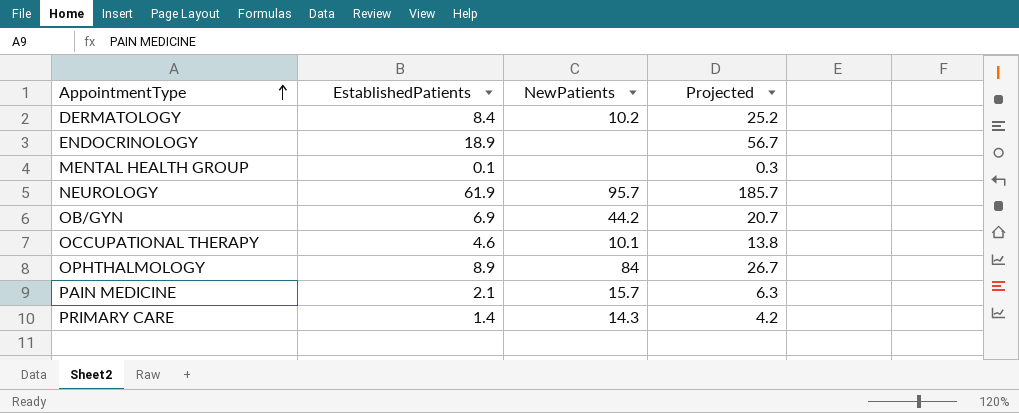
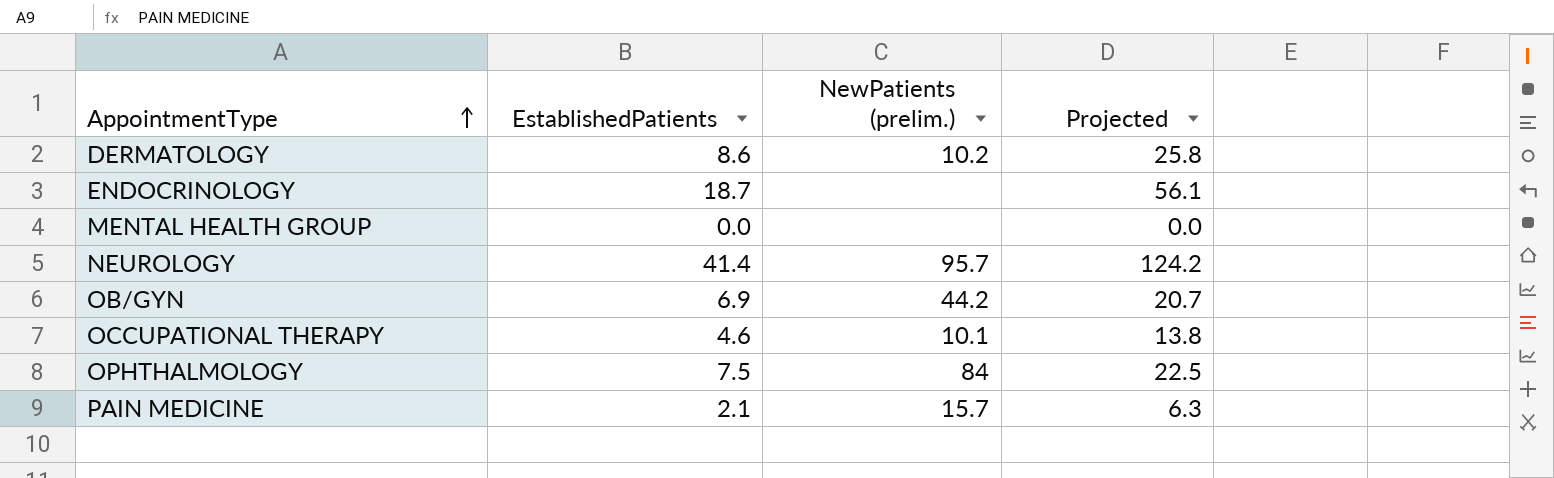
column name: NewPatients -> NewPatients (prelim.)
row PRIMARY CARE: 1.4 | 14.3 | 4.2 -> none
DERMATOLOGY | EstablishedPatients: 8.4 -> 8.6
DERMATOLOGY | Projected: 25.2 -> 25.8
ENDOCRINOLOGY | EstablishedPatients: 18.9 -> 18.7
ENDOCRINOLOGY | Projected: 56.7 -> 56.1
MENTAL HEALTH GROUP | EstablishedPatients: 0.1 -> 0.0
MENTAL HEALTH GROUP | Projected: 0.3 -> 0.0
NEUROLOGY | EstablishedPatients: 61.9 -> 41.4
NEUROLOGY | Projected: 185.7 -> 124.2
OPHTHALMOLOGY | EstablishedPatients: 8.9 -> 7.5
OPHTHALMOLOGY | Projected: 26.7 -> 22.5

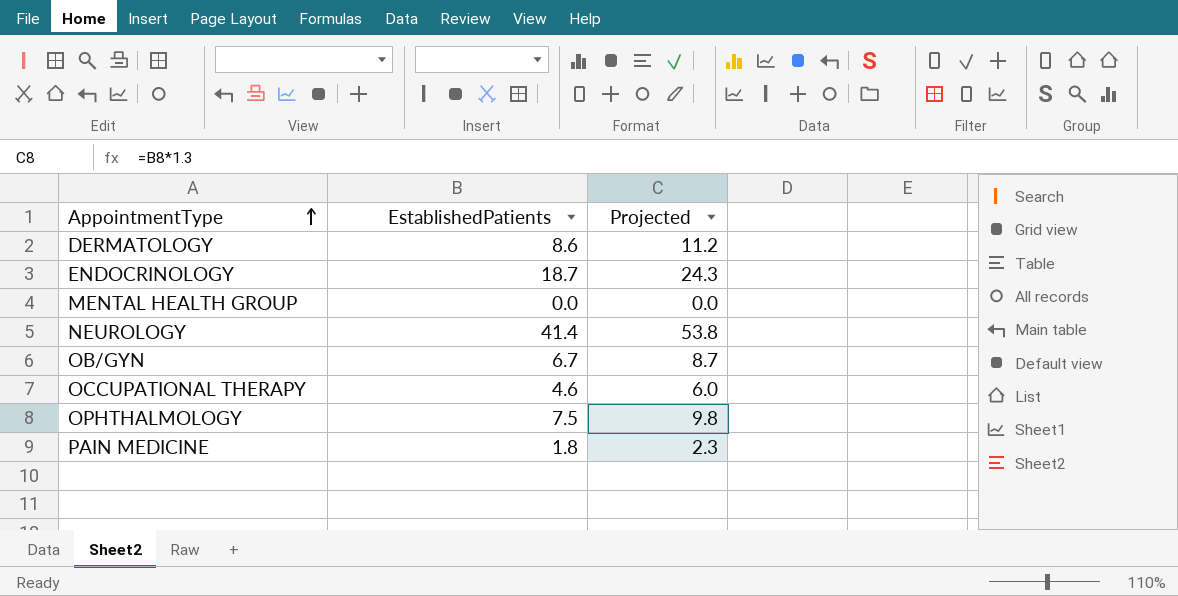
column NewPatients (prelim.) | position: 3 -> none
column Projected | formula: [EstablishedPatients] * 3 -> [EstablishedPatients] * 1.3
OB/GYN | EstablishedPatients: 6.9 -> 6.7
PAIN MEDICINE | EstablishedPatients: 2.1 -> 1.8

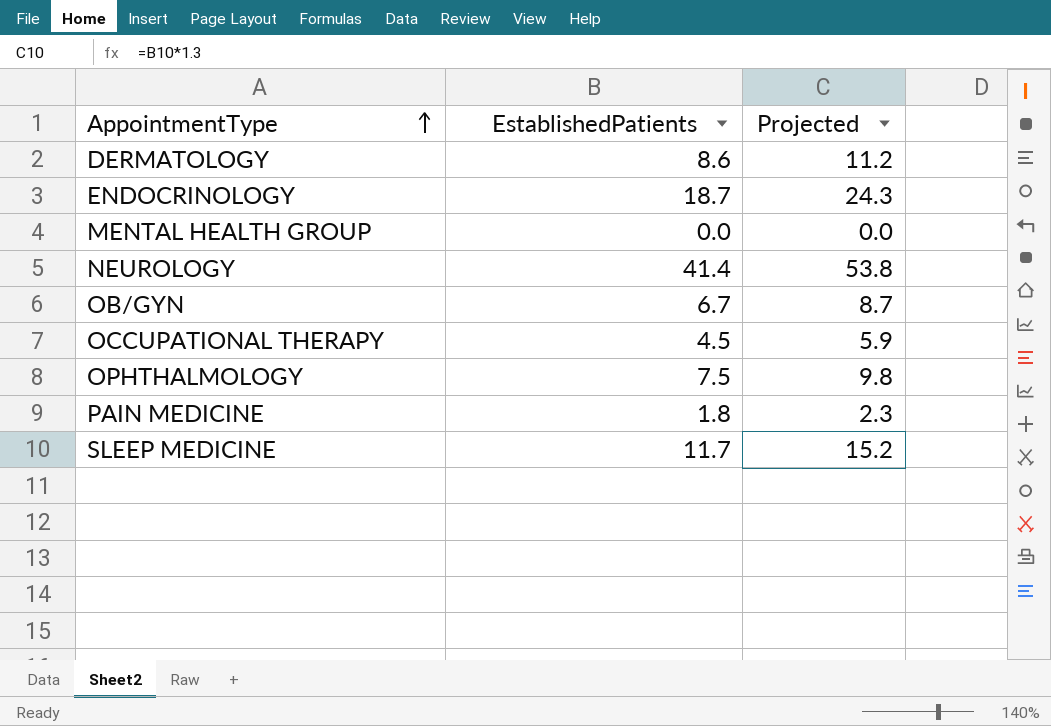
OCCUPATIONAL THERAPY | EstablishedPatients: 4.6 -> 4.5
OCCUPATIONAL THERAPY | Projected: 6.0 -> 5.9
row SLEEP MEDICINE: none -> 11.7 | 15.2

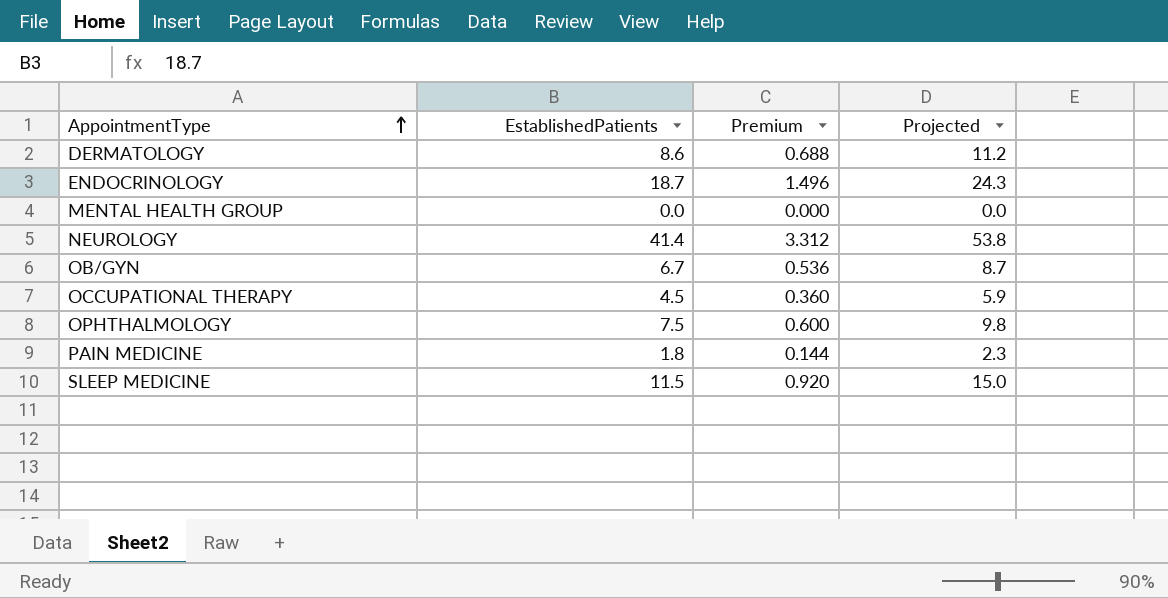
column Premium | formula: none -> [EstablishedPatients] * 0.08
SLEEP MEDICINE | EstablishedPatients: 11.7 -> 11.5
SLEEP MEDICINE | Projected: 15.2 -> 15.0

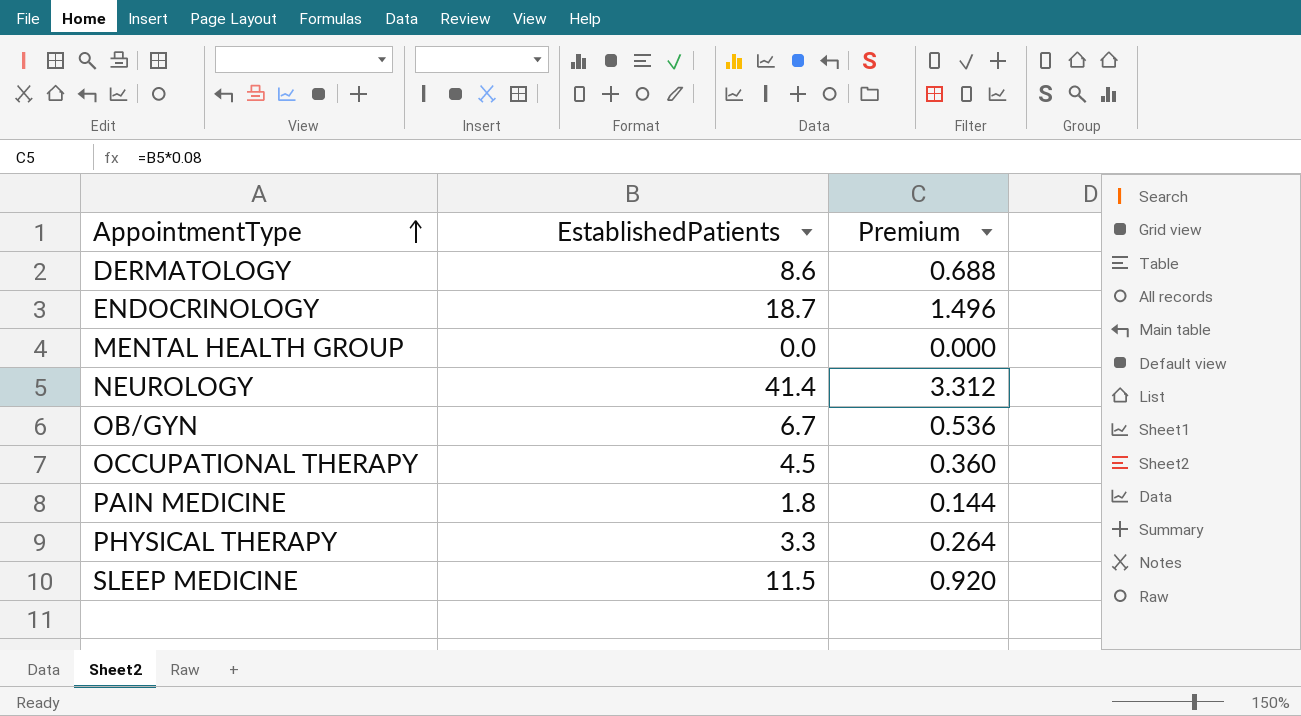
column Projected | formula: [EstablishedPatients] * 1.3 -> none
row OPHTHALMOLOGY: 7.5 | 0.600 | 9.8 -> none
row PHYSICAL THERAPY: none -> 3.3 | 0.264

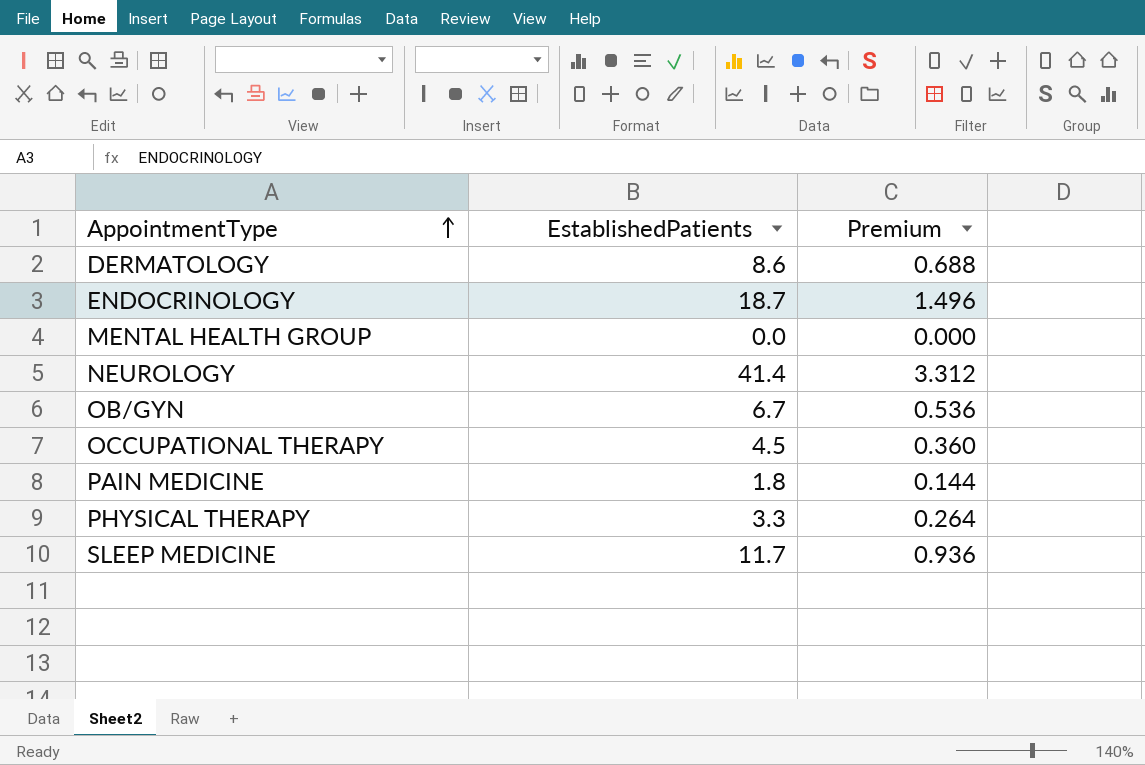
SLEEP MEDICINE | EstablishedPatients: 11.5 -> 11.7
SLEEP MEDICINE | Premium: 0.920 -> 0.936

